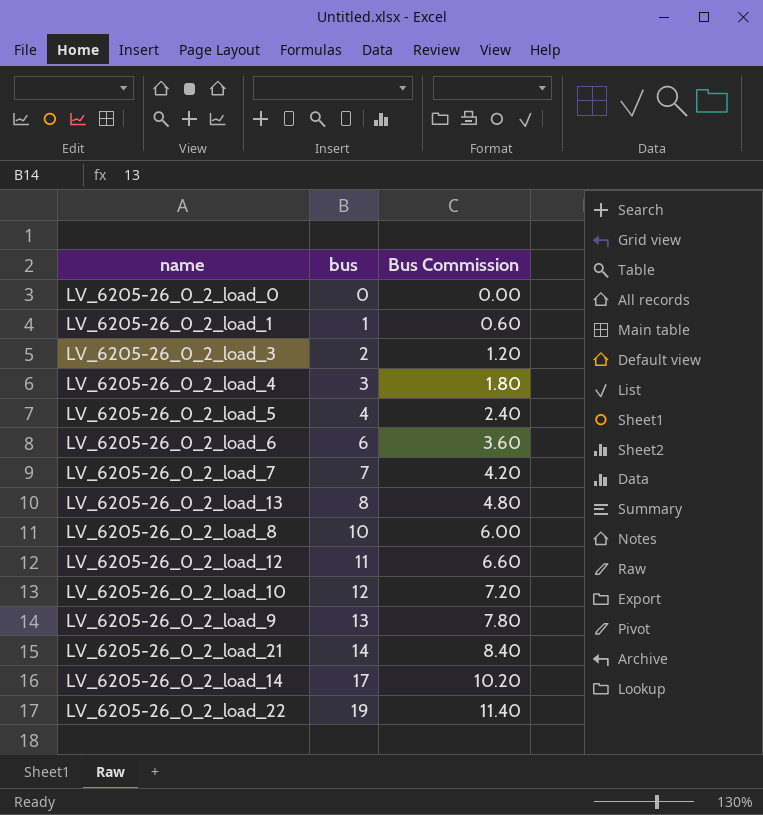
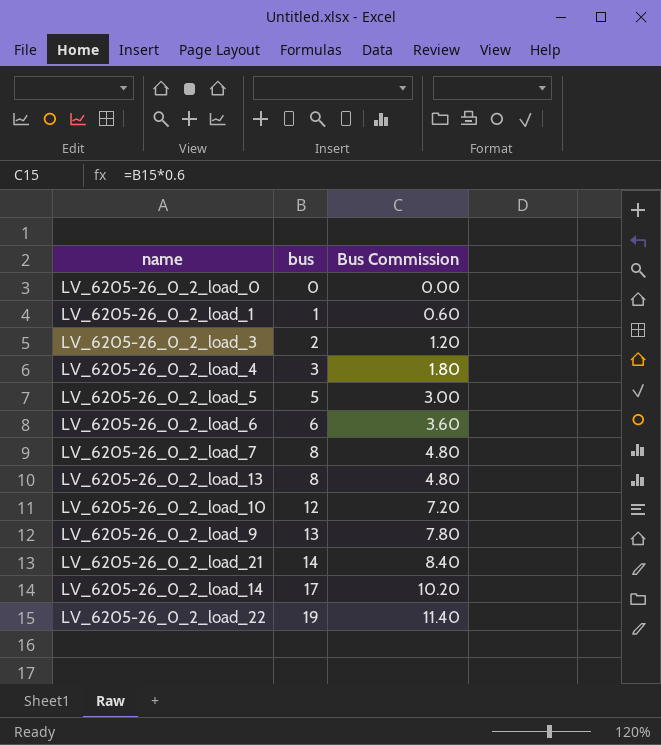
row LV_6205-26_0_2_load_8: 10 | 6.00 -> none
row LV_6205-26_0_2_load_12: 11 | 6.60 -> none
LV_6205-26_0_2_load_5 | bus: 4 -> 5
LV_6205-26_0_2_load_5 | Bus Commission: 2.40 -> 3.00
LV_6205-26_0_2_load_7 | bus: 7 -> 8
LV_6205-26_0_2_load_7 | Bus Commission: 4.20 -> 4.80

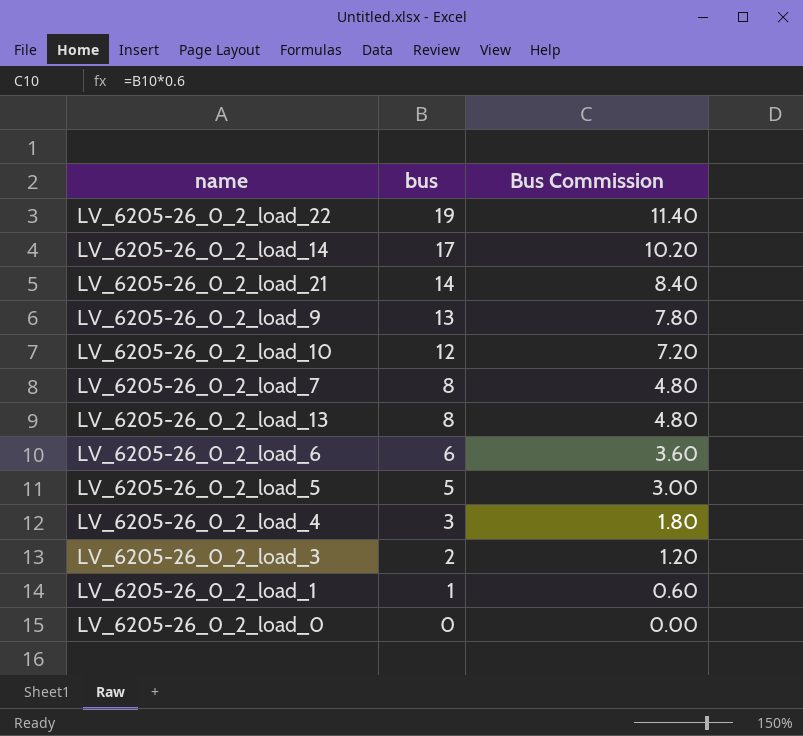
row order: bus ascending -> bus descending

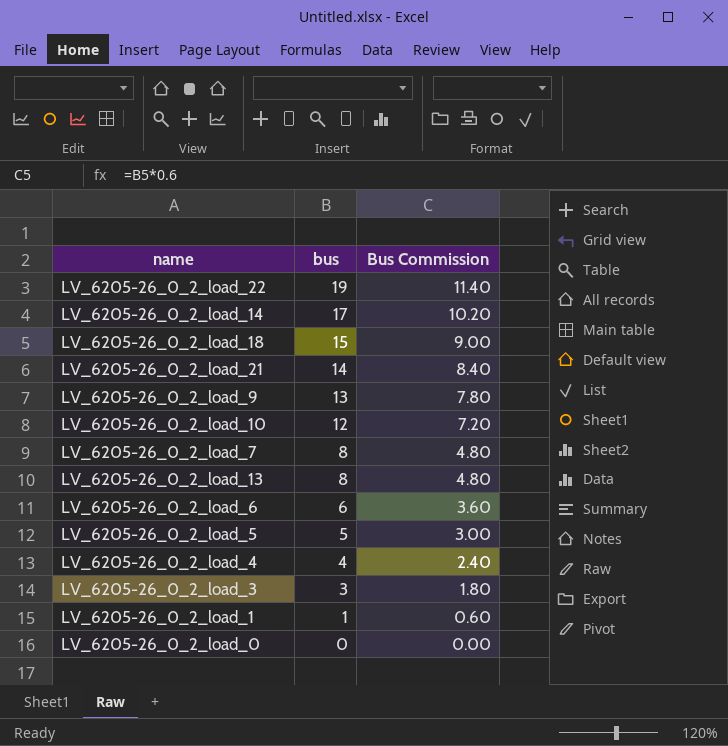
row LV_6205-26_0_2_load_18: none -> 15 | 9.00
LV_6205-26_0_2_load_4 | bus: 3 -> 4
LV_6205-26_0_2_load_4 | Bus Commission: 1.80 -> 2.40
LV_6205-26_0_2_load_3 | bus: 2 -> 3
LV_6205-26_0_2_load_3 | Bus Commission: 1.20 -> 1.80

